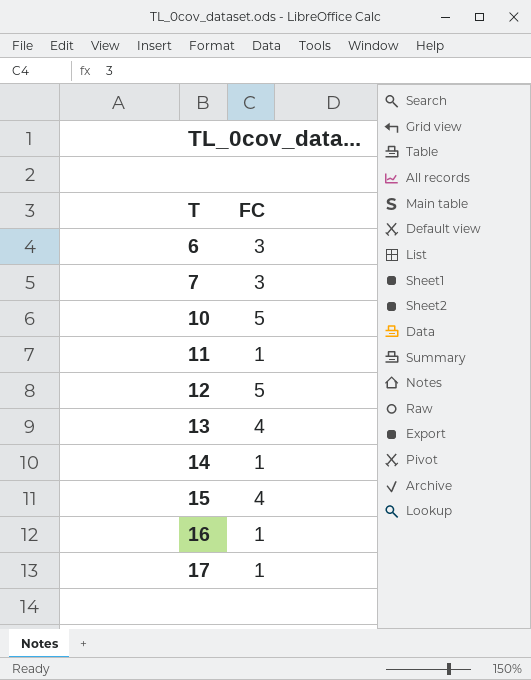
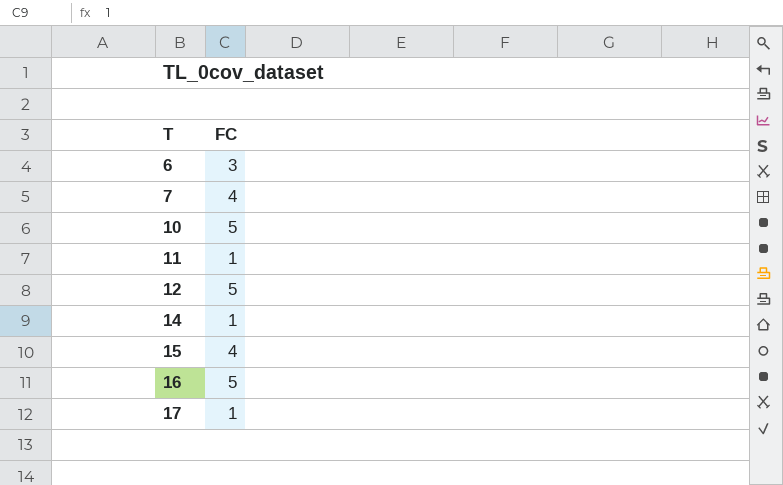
row 13: 4 -> none
7 | FC: 3 -> 4
16 | FC: 1 -> 5

